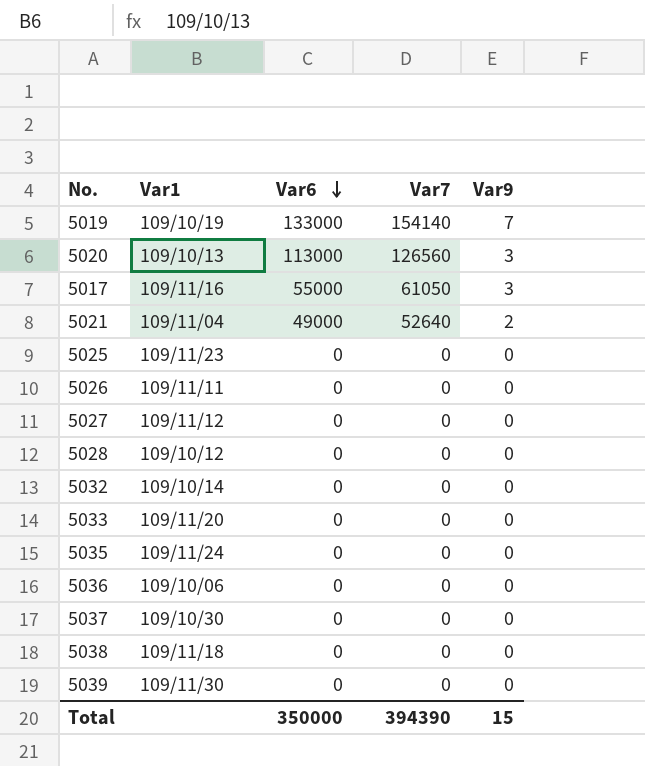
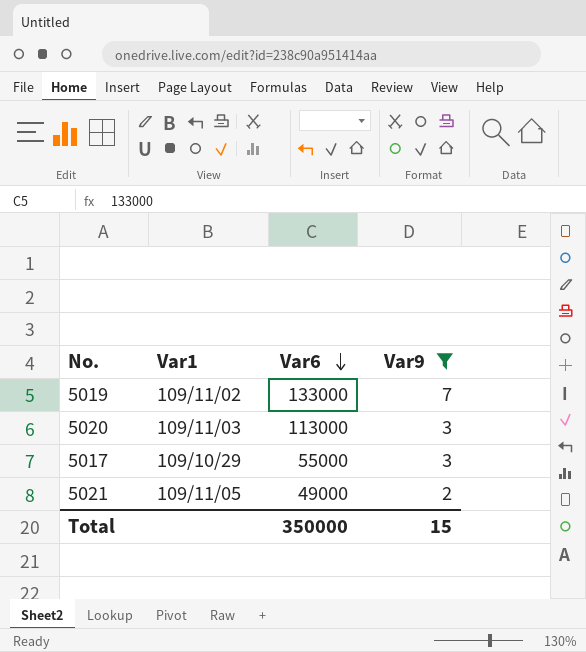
filter: none -> Var9 != 0
column Var7 | position: 4 -> none
5019 | Var1: 109/10/19 -> 109/11/02
5020 | Var1: 109/10/13 -> 109/11/03
5017 | Var1: 109/11/16 -> 109/10/29
5021 | Var1: 109/11/04 -> 109/11/05

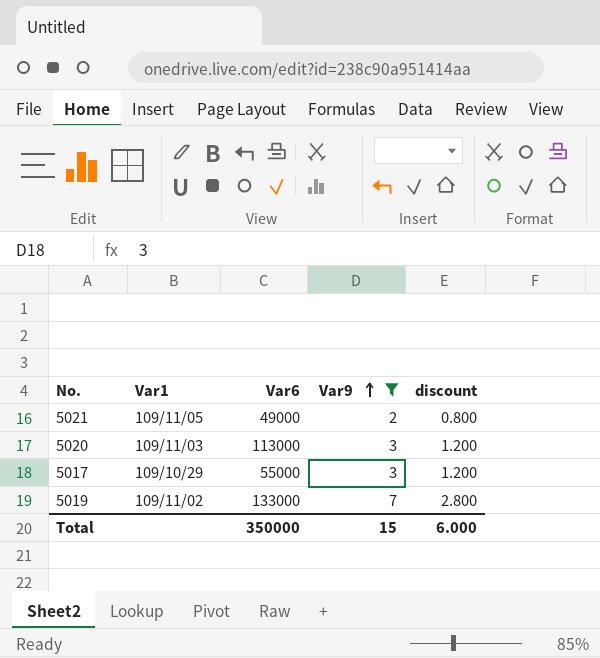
row order: Var6 descending -> Var9 ascending
column discount | formula: none -> [Var9] * 0.4

